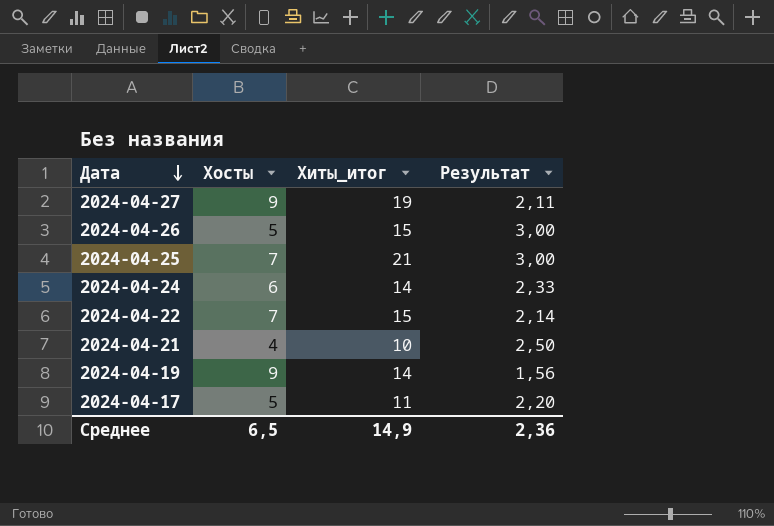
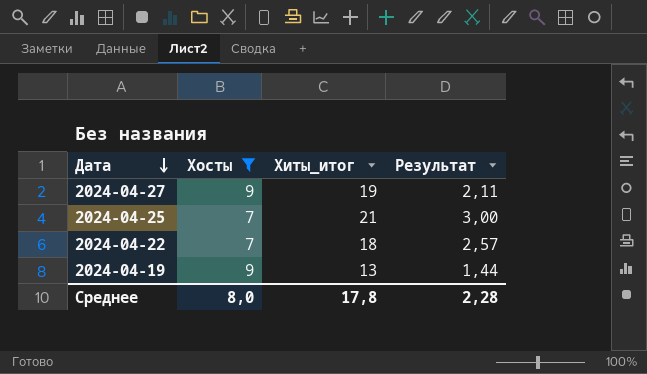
filter: none -> Хосты >= 7
2024-04-22 | Хиты_итог: 15 -> 18
2024-04-22 | Результат: 2,14 -> 2,57
2024-04-19 | Хиты_итог: 14 -> 13
2024-04-19 | Результат: 1,56 -> 1,44
Среднее | Хосты: 6,5 -> 8,0
Среднее | Хиты_итог: 14,9 -> 17,8
Среднее | Результат: 2,36 -> 2,28

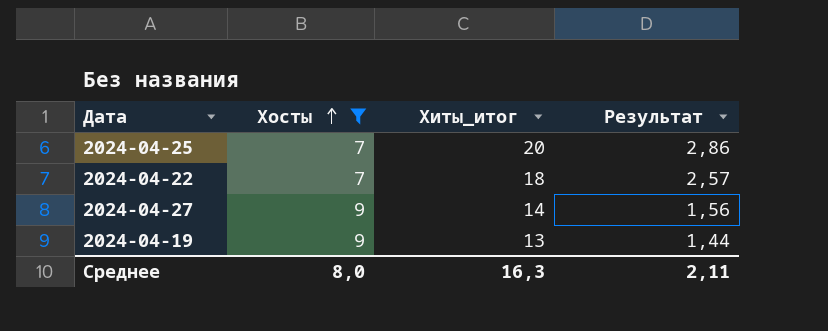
row order: Дата descending -> Хосты ascending
2024-04-25 | Хиты_итог: 21 -> 20
2024-04-25 | Результат: 3,00 -> 2,86
2024-04-27 | Хиты_итог: 19 -> 14
2024-04-27 | Результат: 2,11 -> 1,56
Среднее | Хиты_итог: 17,8 -> 16,3
Среднее | Результат: 2,28 -> 2,11

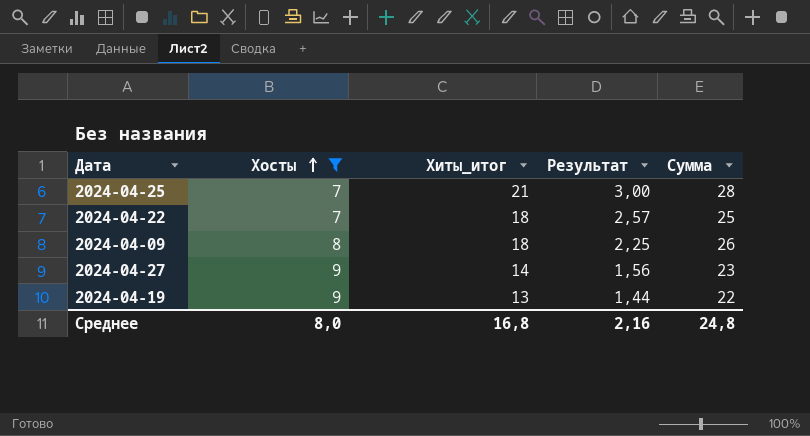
column Сумма | formula: none -> [Хосты] + [Хиты_итог]
2024-04-25 | Хиты_итог: 20 -> 21
2024-04-25 | Результат: 2,86 -> 3,00
row 2024-04-09: none -> 8 | 18 | 2,25 | 26
Среднее | Хиты_итог: 16,3 -> 16,8
Среднее | Результат: 2,11 -> 2,16

